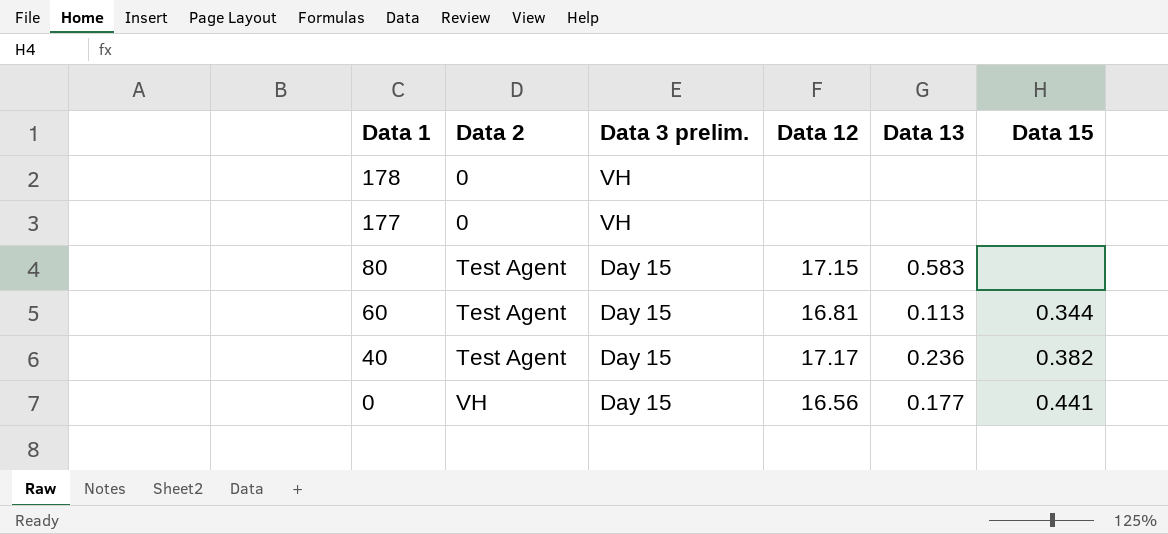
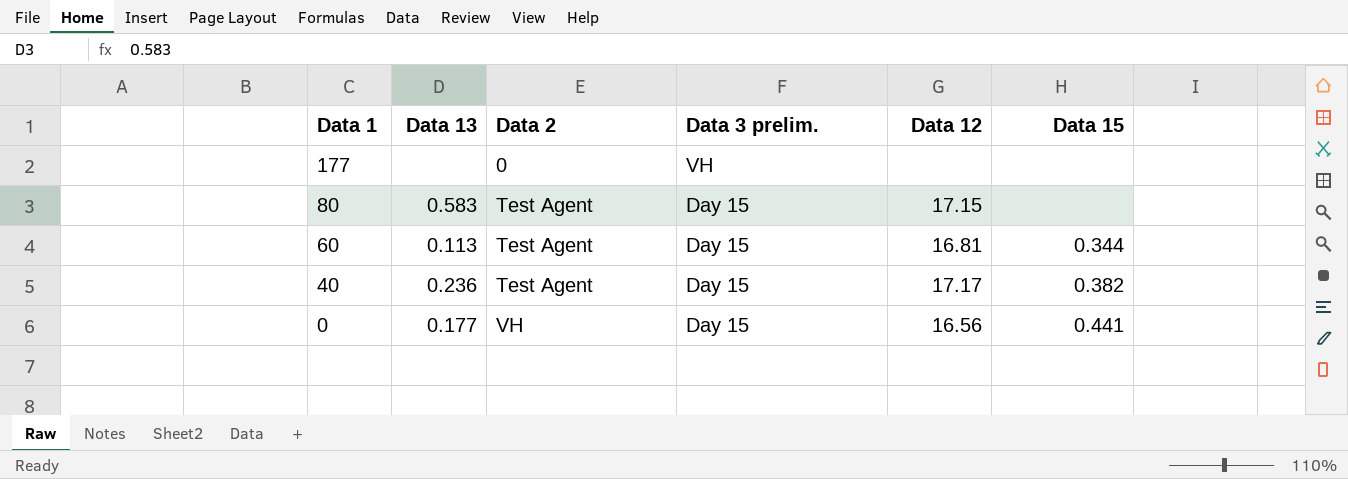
column Data 13 | position: 5 -> 2
row 178: 0 | VH | none | none | none -> none

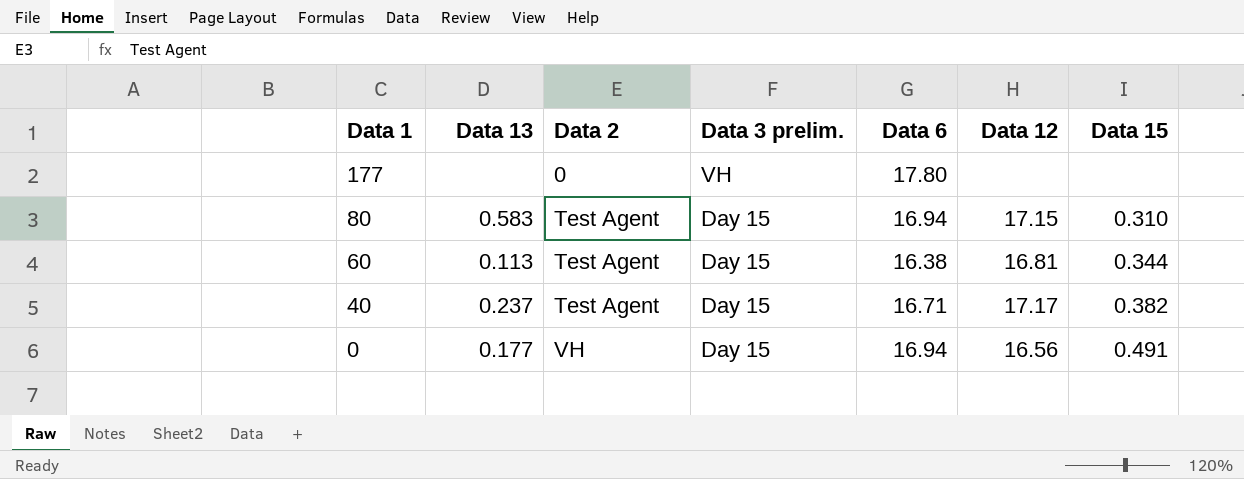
column Data 6 | position: none -> 5
80 | Data 15: none -> 0.310
40 | Data 13: 0.236 -> 0.237
0 | Data 15: 0.441 -> 0.491

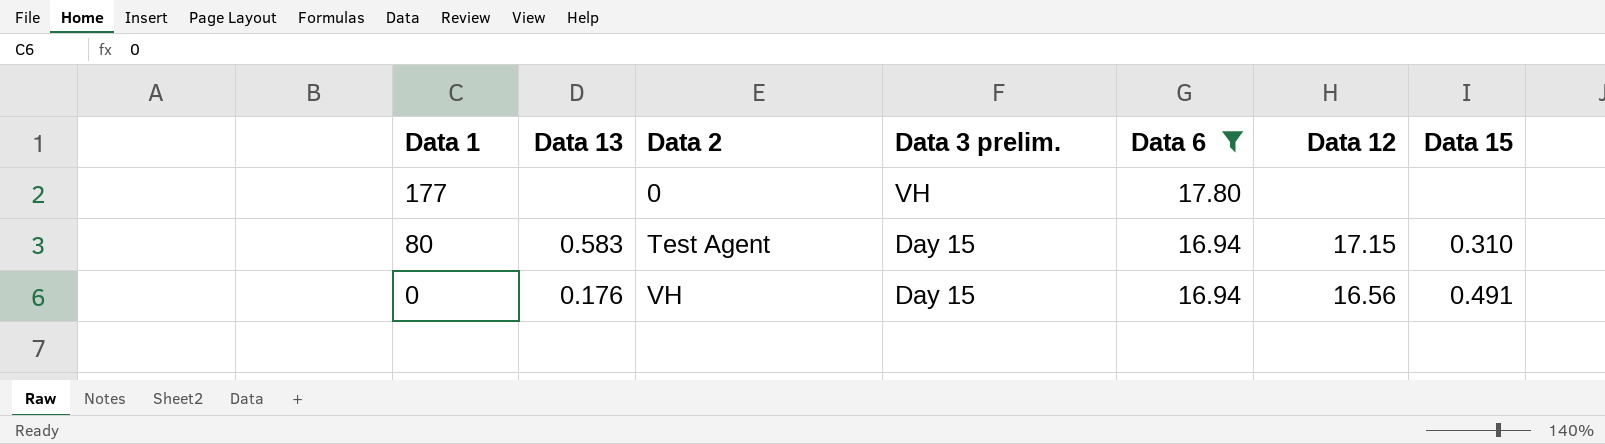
filter: none -> Data 6 >= 16.94
0 | Data 13: 0.177 -> 0.176

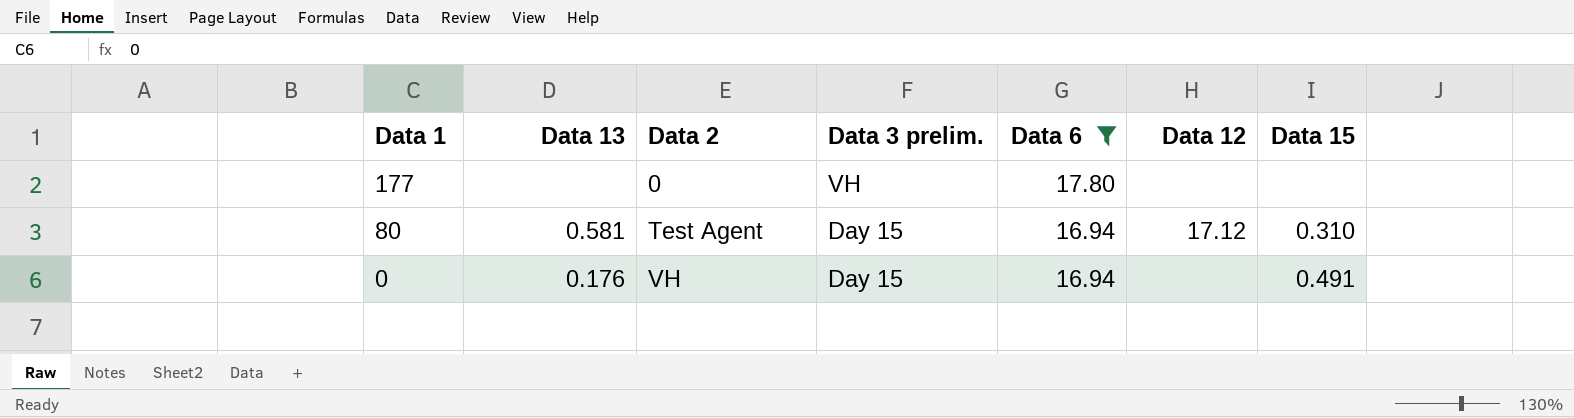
80 | Data 13: 0.583 -> 0.581
80 | Data 12: 17.15 -> 17.12
0 | Data 12: 16.56 -> none

